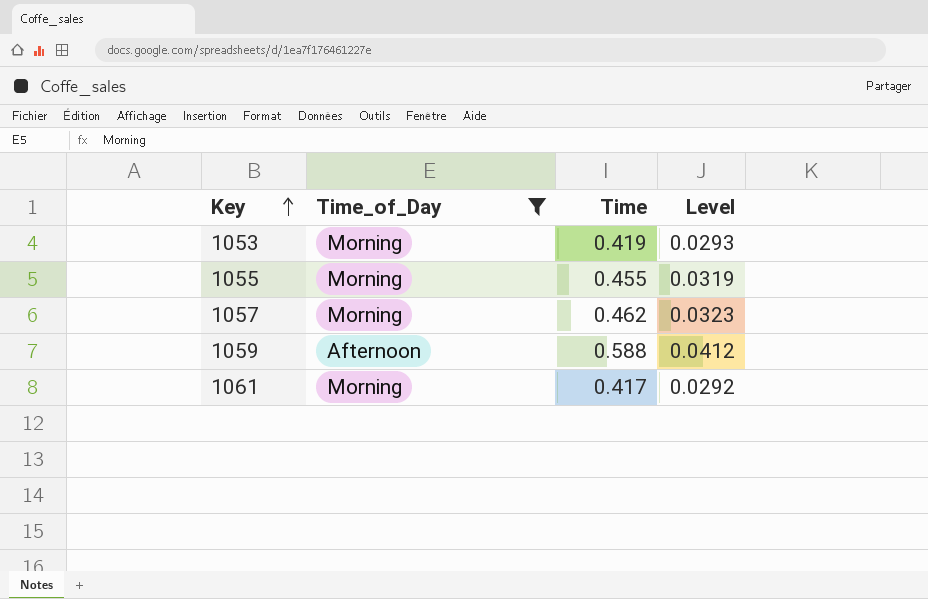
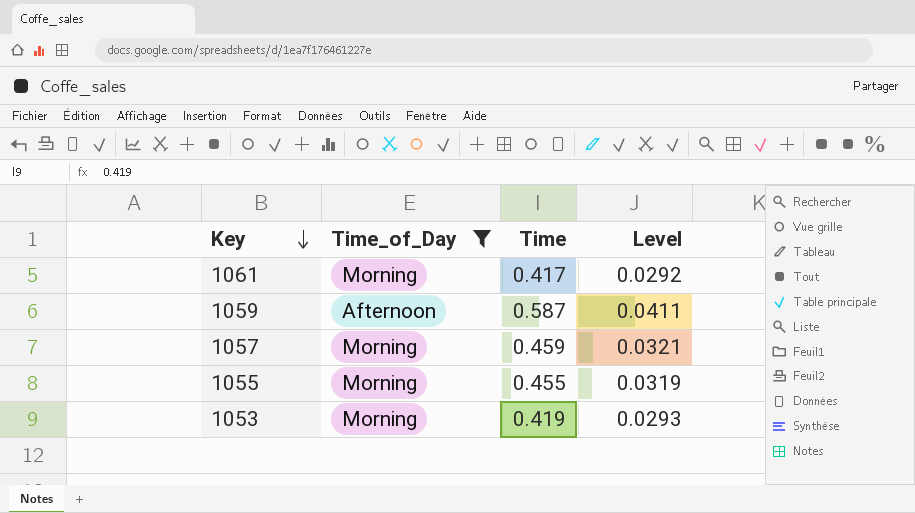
row order: Key ascending -> Key descending
1059 | Time: 0.588 -> 0.587
1059 | Level: 0.0412 -> 0.0411
1057 | Time: 0.462 -> 0.459
1057 | Level: 0.0323 -> 0.0321

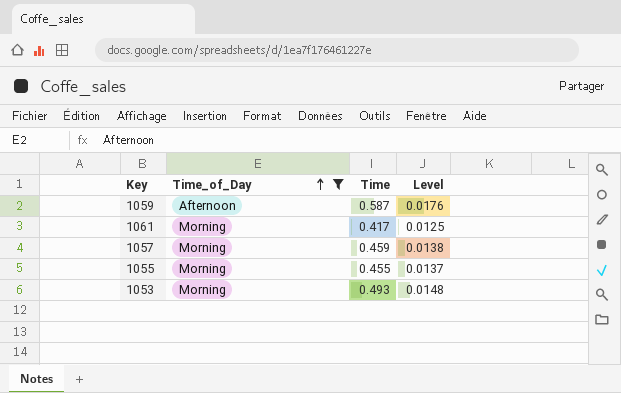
row order: Key descending -> Time_of_Day ascending
column Level | formula: [Time] * 0.07 -> [Time] * 0.03
1053 | Time: 0.419 -> 0.493

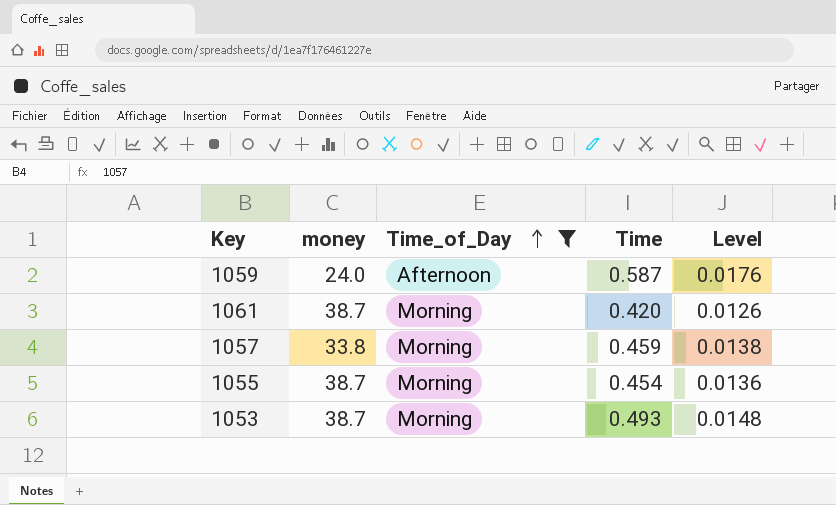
column money | position: none -> 2
1061 | Time: 0.417 -> 0.420
1061 | Level: 0.0125 -> 0.0126
1055 | Time: 0.455 -> 0.454
1055 | Level: 0.0137 -> 0.0136

